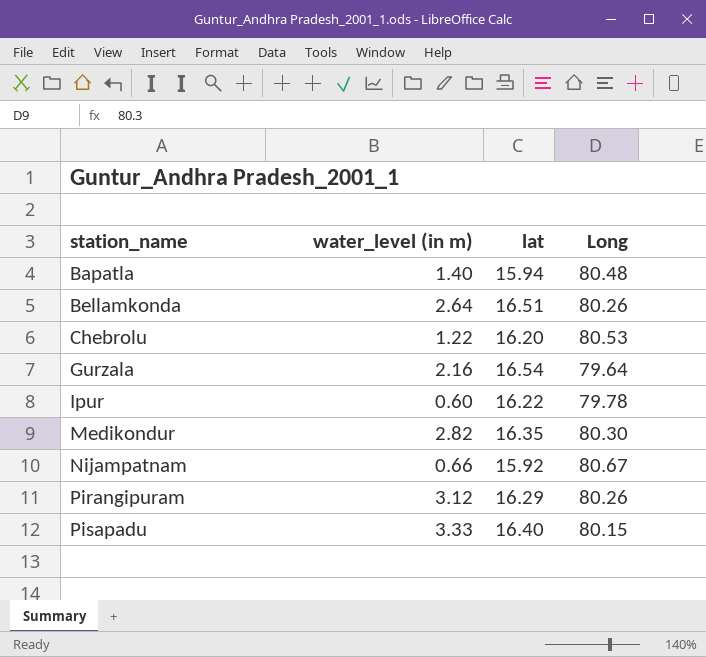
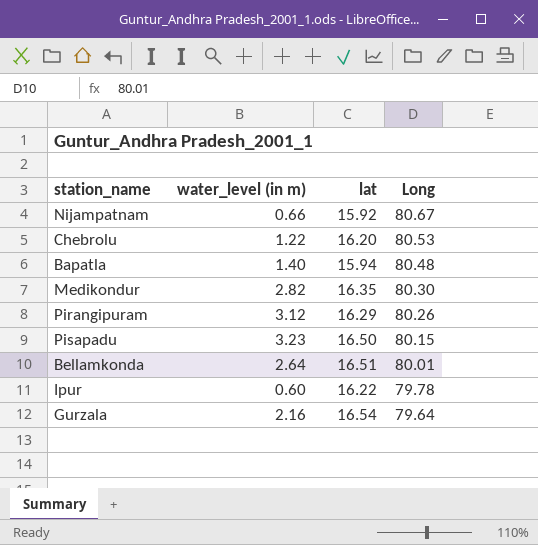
row order: station_name ascending -> Long descending
Pisapadu | water_level (in m): 3.33 -> 3.23
Pisapadu | lat: 16.40 -> 16.50
Bellamkonda | Long: 80.26 -> 80.01

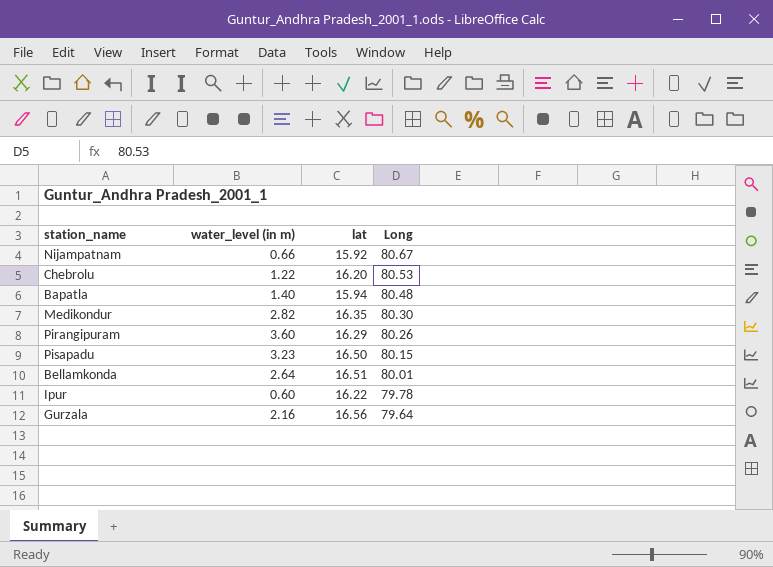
Pirangipuram | water_level (in m): 3.12 -> 3.60
Gurzala | lat: 16.54 -> 16.56

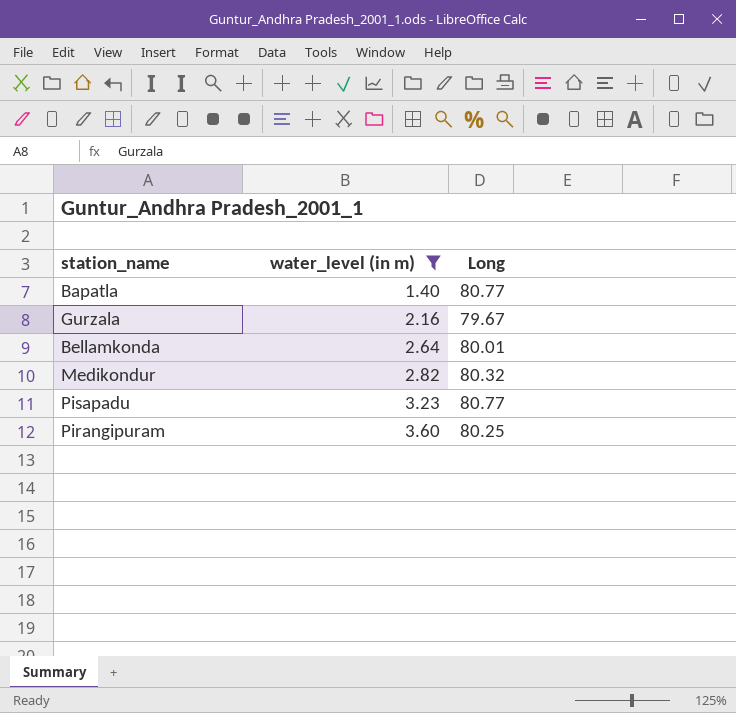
filter: none -> water_level (in m) >= 1.40
row order: Long descending -> water_level (in m) ascending
column lat | position: 3 -> none
Bapatla | Long: 80.48 -> 80.77
Gurzala | Long: 79.64 -> 79.67
Medikondur | Long: 80.30 -> 80.32
Pisapadu | Long: 80.15 -> 80.77
Pirangipuram | Long: 80.26 -> 80.25

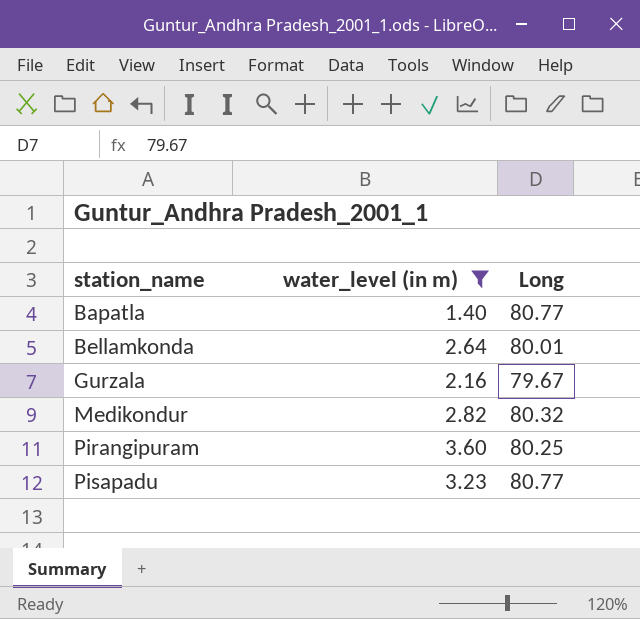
row order: water_level (in m) ascending -> station_name ascending

